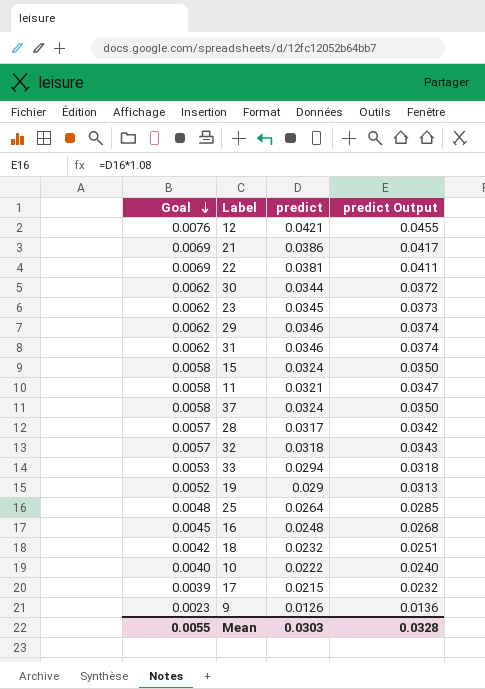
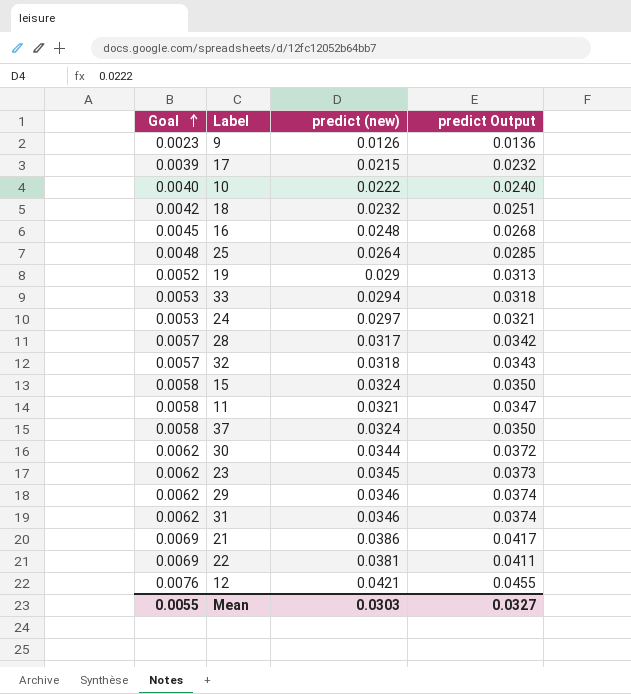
row order: Goal descending -> Goal ascending
column name: predict -> predict (new)
row 24: none -> 0.0053 | 0.0297 | 0.0321
Mean | predict Output: 0.0328 -> 0.0327

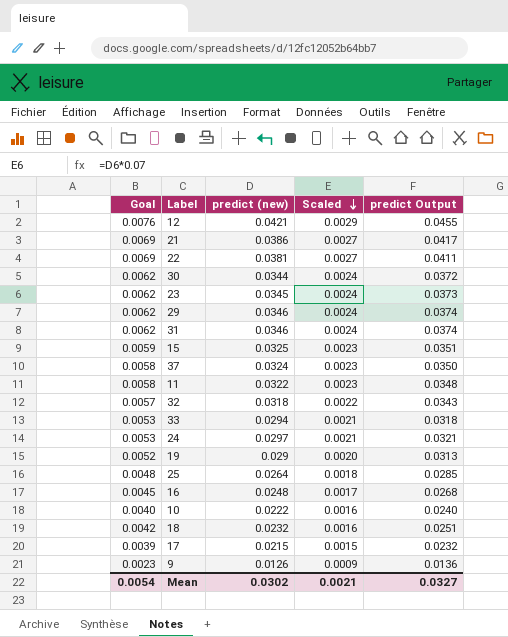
row order: Goal ascending -> Scaled descending
column Scaled | formula: none -> [predict (new)] * 0.07
row 28: 0.0057 | 0.0317 | 0.0342 -> none
15 | Goal: 0.0058 -> 0.0059
15 | predict (new): 0.0324 -> 0.0325
15 | predict Output: 0.0350 -> 0.0351
11 | predict (new): 0.0321 -> 0.0322
11 | predict Output: 0.0347 -> 0.0348
Mean | Goal: 0.0055 -> 0.0054
Mean | predict (new): 0.0303 -> 0.0302

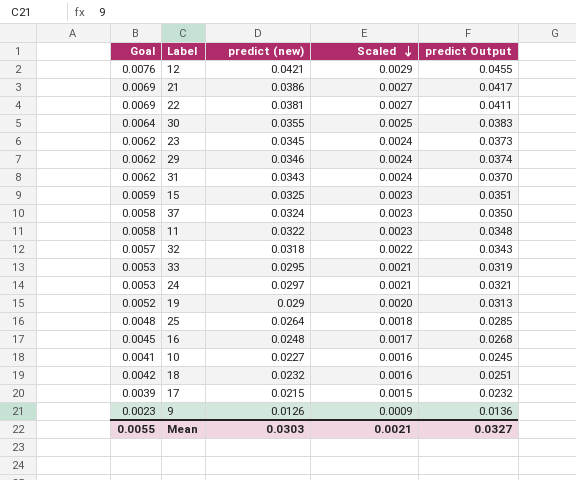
30 | Goal: 0.0062 -> 0.0064
30 | predict (new): 0.0344 -> 0.0355
30 | Scaled: 0.0024 -> 0.0025
30 | predict Output: 0.0372 -> 0.0383
31 | predict (new): 0.0346 -> 0.0343
31 | predict Output: 0.0374 -> 0.0370
33 | predict (new): 0.0294 -> 0.0295
33 | predict Output: 0.0318 -> 0.0319
10 | Goal: 0.0040 -> 0.0041
10 | predict (new): 0.0222 -> 0.0227
10 | predict Output: 0.0240 -> 0.0245
Mean | Goal: 0.0054 -> 0.0055
Mean | predict (new): 0.0302 -> 0.0303

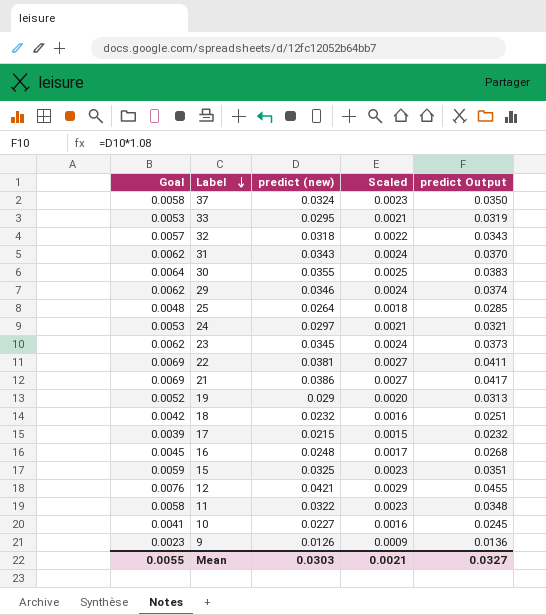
row order: Scaled descending -> Label descending

